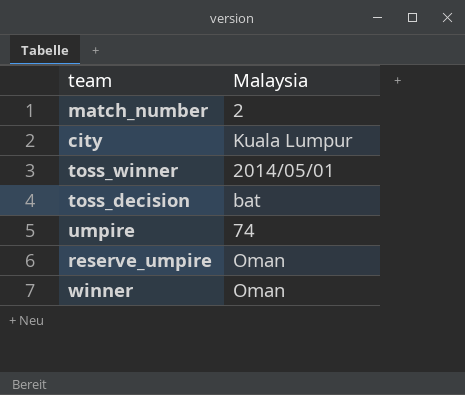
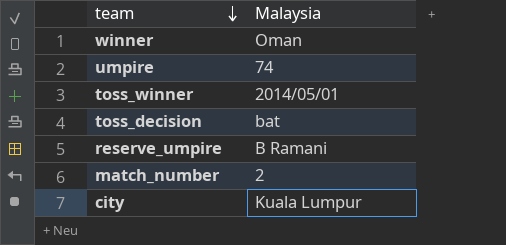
row order: none -> team descending
reserve_umpire | Malaysia: Oman -> B Ramani

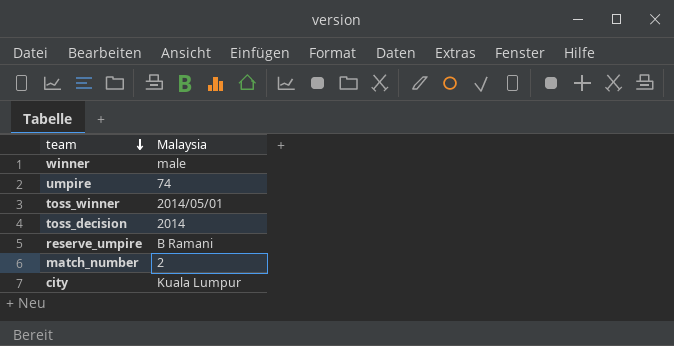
winner | Malaysia: Oman -> male
toss_decision | Malaysia: bat -> 2014

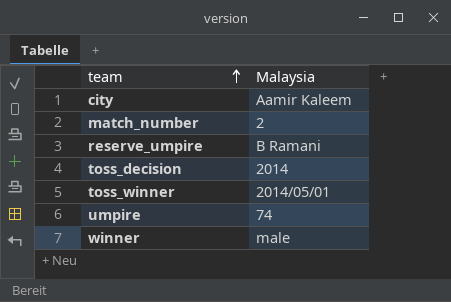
row order: team descending -> team ascending
city | Malaysia: Kuala Lumpur -> Aamir Kaleem

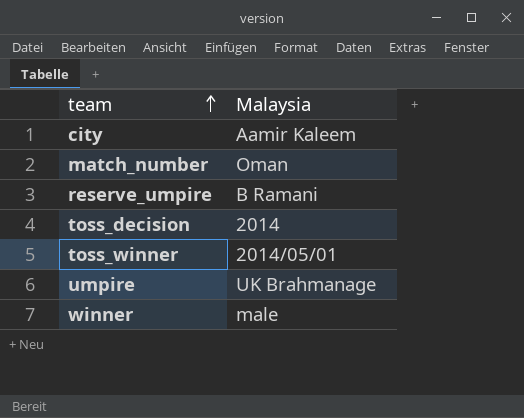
match_number | Malaysia: 2 -> Oman
umpire | Malaysia: 74 -> UK Brahmanage

